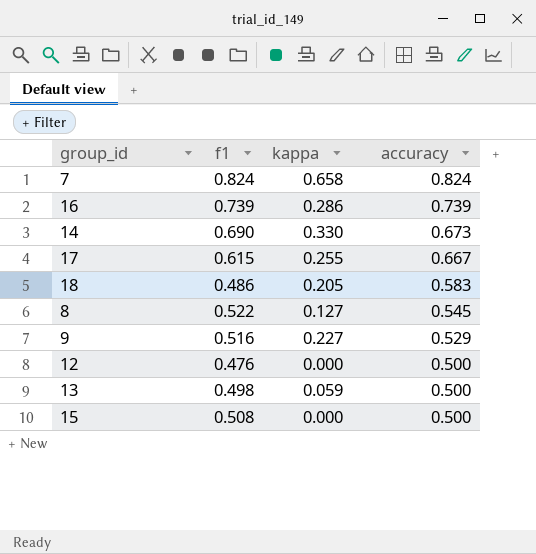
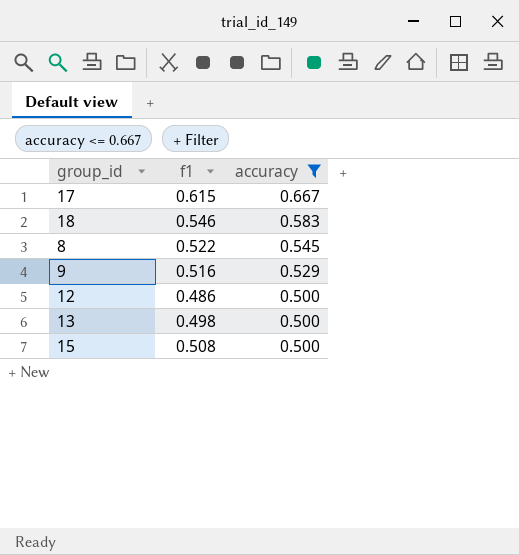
filter: none -> accuracy <= 0.667
column kappa | position: 3 -> none
18 | f1: 0.486 -> 0.546
12 | f1: 0.476 -> 0.486

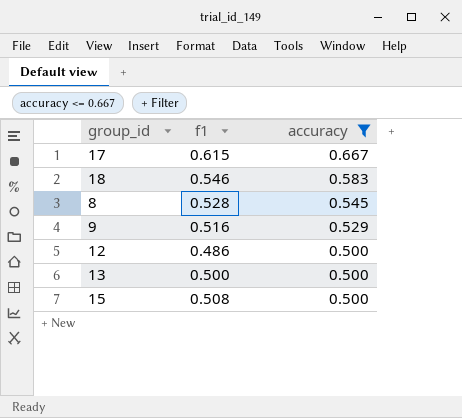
8 | f1: 0.522 -> 0.528
13 | f1: 0.498 -> 0.500

